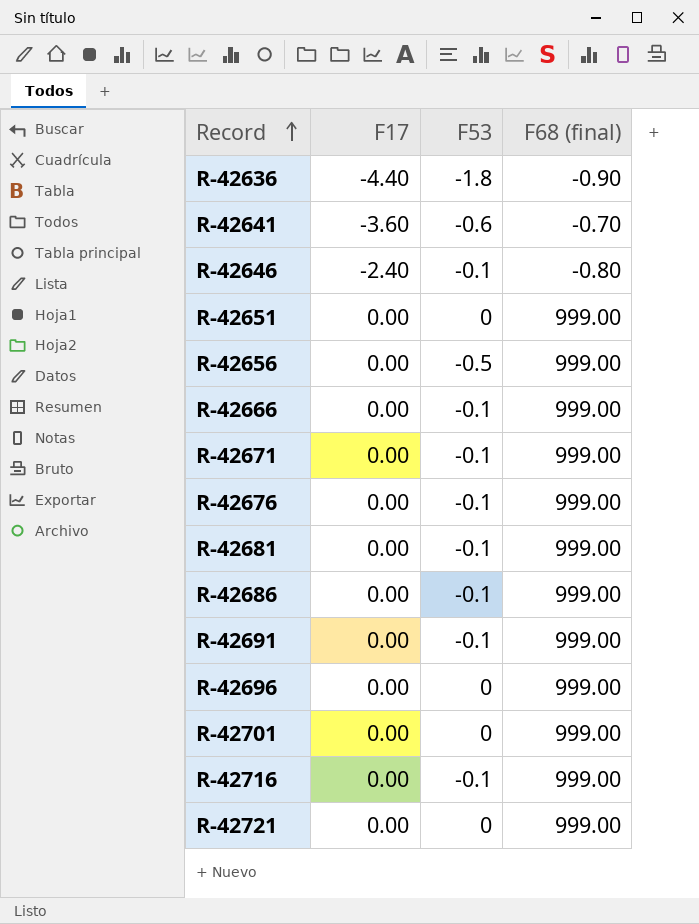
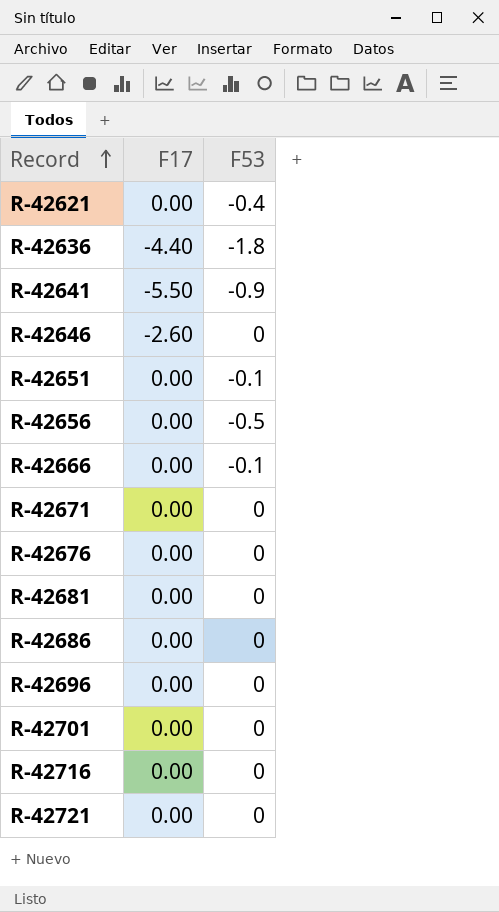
column F68 (final) | position: 4 -> none
row R-42691: 0.00 | -0.1 | 999.00 -> none
row R-42621: none -> 0.00 | -0.4
R-42641 | F17: -3.60 -> -5.50
R-42641 | F53: -0.6 -> -0.9
R-42646 | F17: -2.40 -> -2.60
R-42646 | F53: -0.1 -> 0
R-42651 | F53: 0 -> -0.1
R-42671 | F53: -0.1 -> 0
R-42676 | F53: -0.1 -> 0
R-42681 | F53: -0.1 -> 0
R-42686 | F53: -0.1 -> 0
R-42716 | F53: -0.1 -> 0

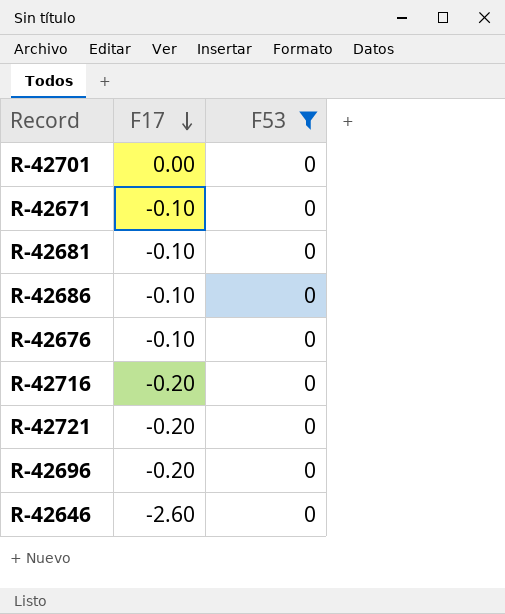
filter: none -> F53 = 0
row order: Record ascending -> F17 descending
R-42671 | F17: 0.00 -> -0.10
R-42681 | F17: 0.00 -> -0.10
R-42686 | F17: 0.00 -> -0.10
R-42676 | F17: 0.00 -> -0.10
R-42716 | F17: 0.00 -> -0.20
R-42721 | F17: 0.00 -> -0.20
R-42696 | F17: 0.00 -> -0.20

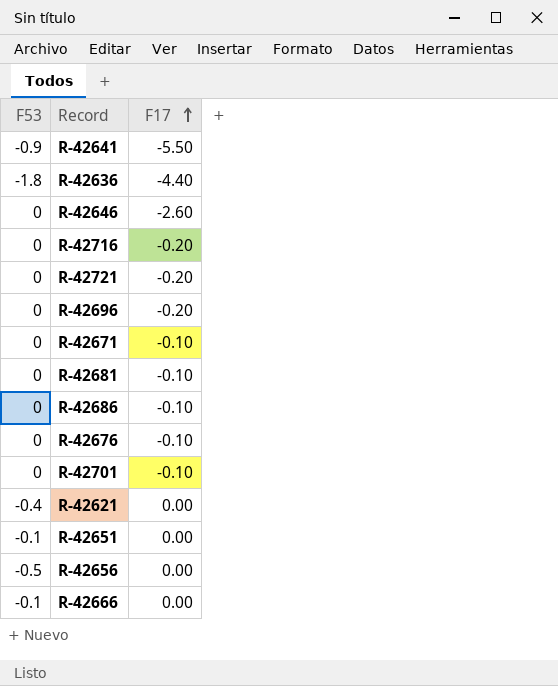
filter: F53 = 0 -> none
row order: F17 descending -> F17 ascending
column F53 | position: 3 -> 1
R-42701 | F17: 0.00 -> -0.10

